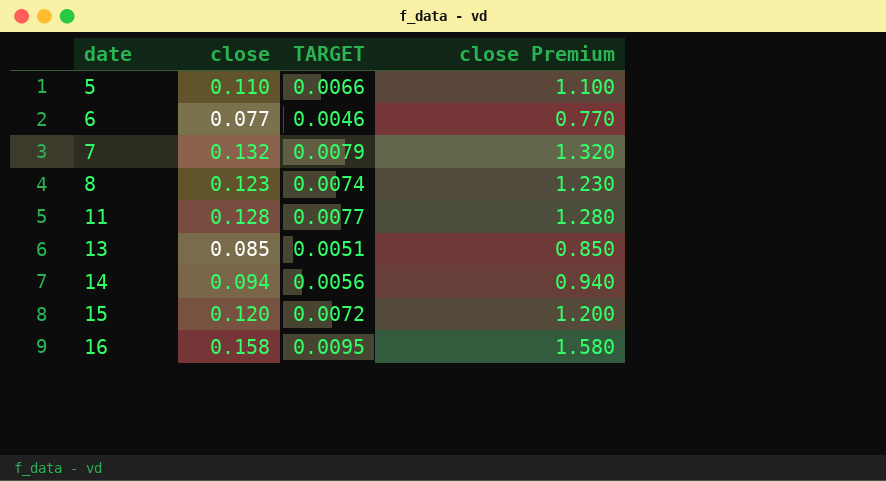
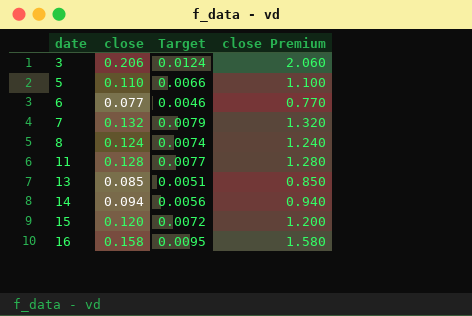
column name: TARGET -> Target
row 3: none -> 0.206 | 0.0124 | 2.060
8 | close: 0.123 -> 0.124
8 | close Premium: 1.230 -> 1.240

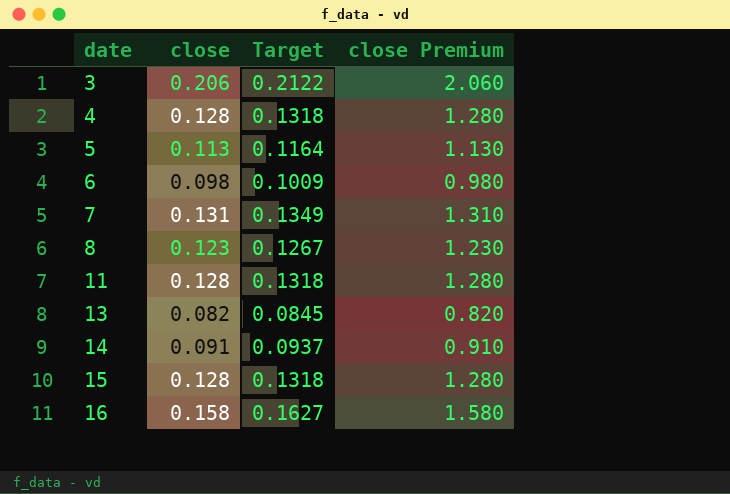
column Target | formula: [close] * 0.06 -> [close] * 1.03
row 4: none -> 0.128 | 0.1318 | 1.280
5 | close: 0.110 -> 0.113
5 | close Premium: 1.100 -> 1.130
6 | close: 0.077 -> 0.098
6 | close Premium: 0.770 -> 0.980
7 | close: 0.132 -> 0.131
7 | close Premium: 1.320 -> 1.310
8 | close: 0.124 -> 0.123
8 | close Premium: 1.240 -> 1.230
13 | close: 0.085 -> 0.082
13 | close Premium: 0.850 -> 0.820
14 | close: 0.094 -> 0.091
14 | close Premium: 0.940 -> 0.910
15 | close: 0.120 -> 0.128
15 | close Premium: 1.200 -> 1.280

